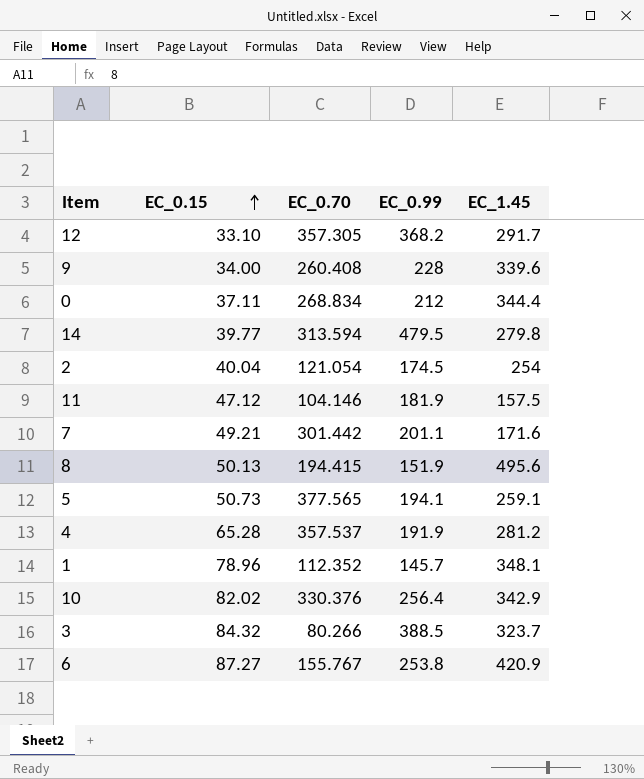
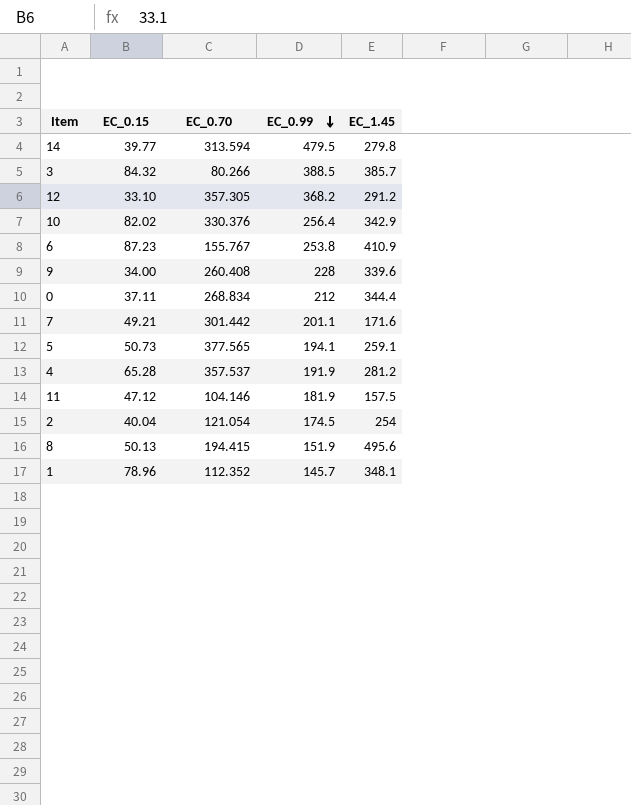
row order: EC_0.15 ascending -> EC_0.99 descending
3 | EC_1.45: 323.7 -> 385.7
12 | EC_1.45: 291.7 -> 291.2
6 | EC_0.15: 87.27 -> 87.23
6 | EC_1.45: 420.9 -> 410.9

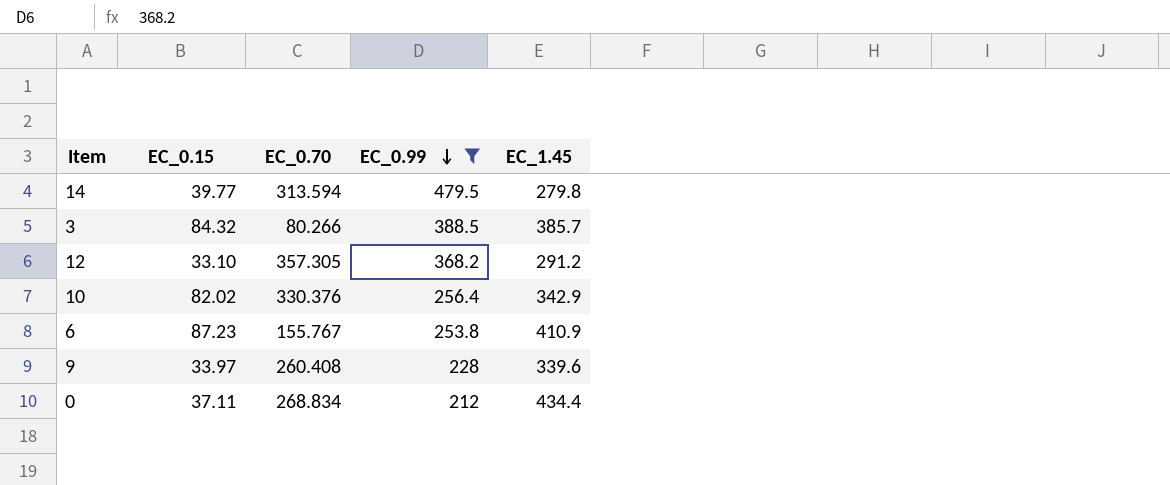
filter: none -> EC_0.99 >= 212
9 | EC_0.15: 34.00 -> 33.97
0 | EC_1.45: 344.4 -> 434.4

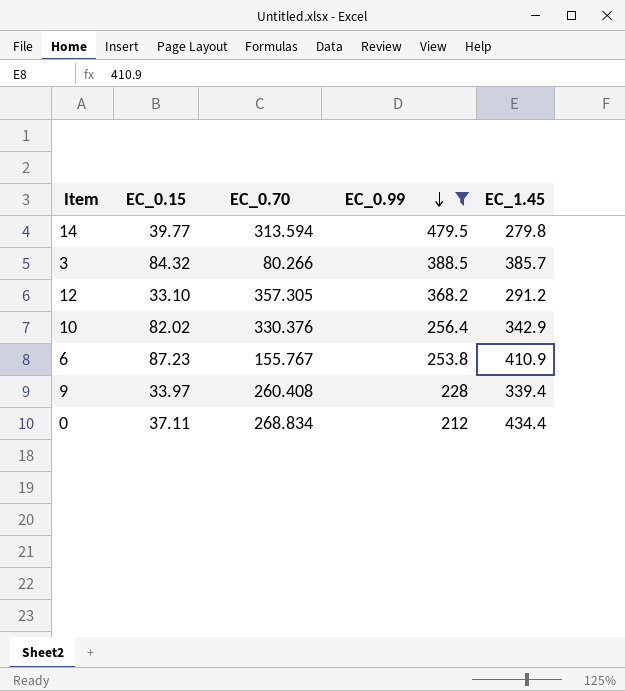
9 | EC_1.45: 339.6 -> 339.4

